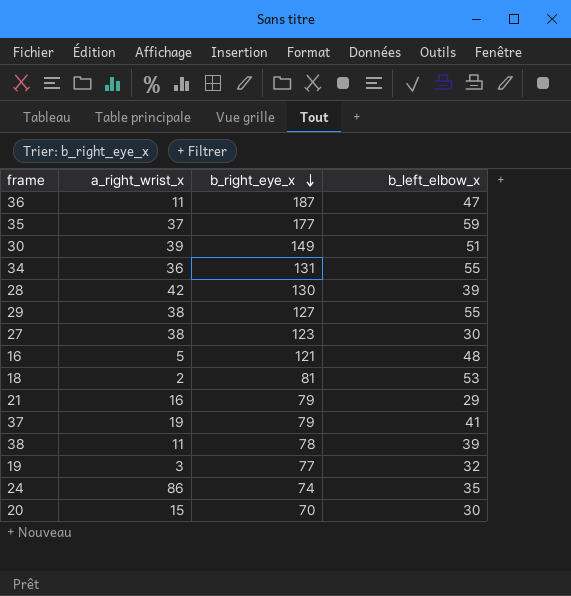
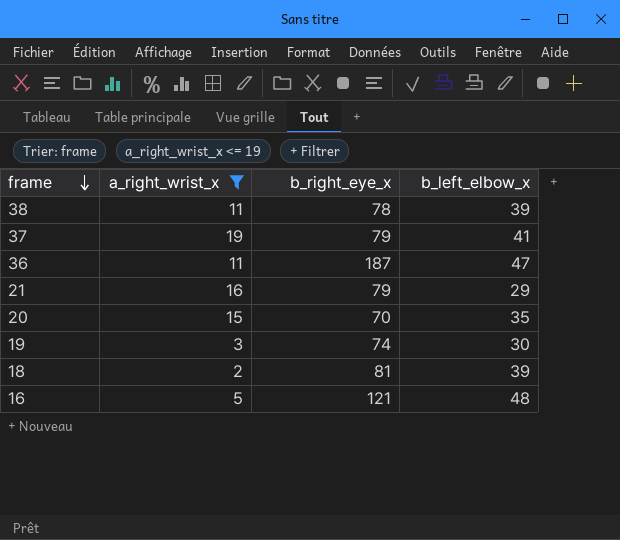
filter: none -> a_right_wrist_x <= 19
row order: b_right_eye_x descending -> frame descending
20 | b_left_elbow_x: 30 -> 35
19 | b_right_eye_x: 77 -> 74
19 | b_left_elbow_x: 32 -> 30
18 | b_left_elbow_x: 53 -> 39

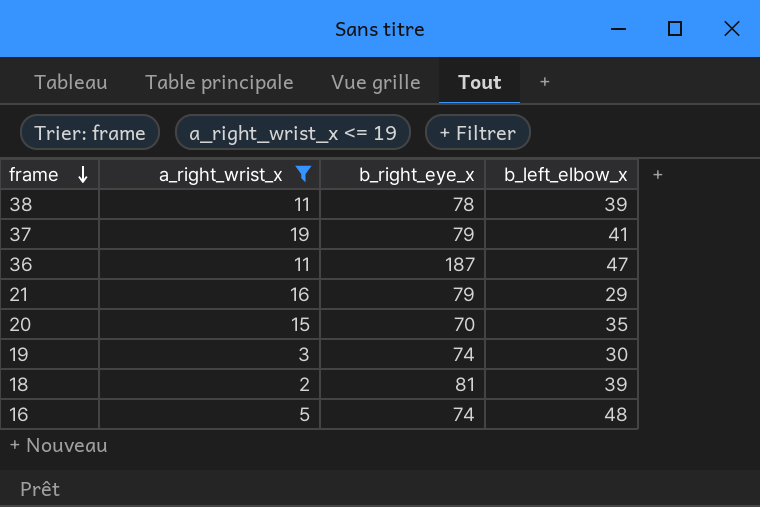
16 | b_right_eye_x: 121 -> 74

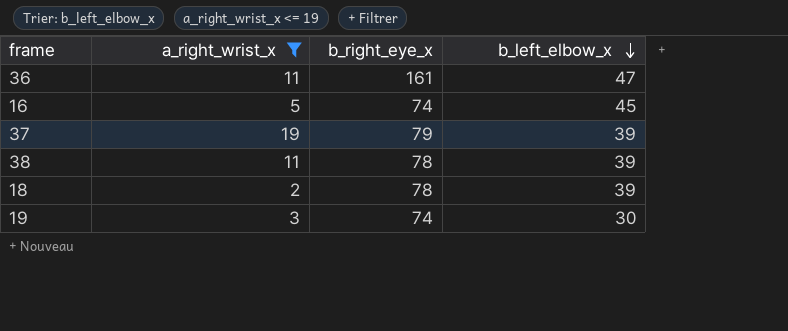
row order: frame descending -> b_left_elbow_x descending
row 21: 16 | 79 | 29 -> none
row 20: 15 | 70 | 35 -> none
36 | b_right_eye_x: 187 -> 161
16 | b_left_elbow_x: 48 -> 45
37 | b_left_elbow_x: 41 -> 39
18 | b_right_eye_x: 81 -> 78

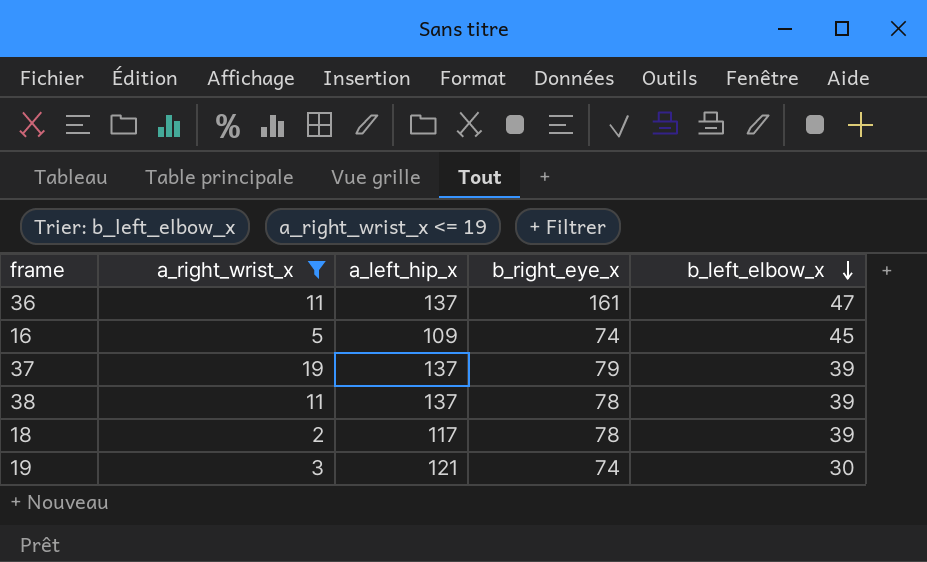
column a_left_hip_x | position: none -> 3

